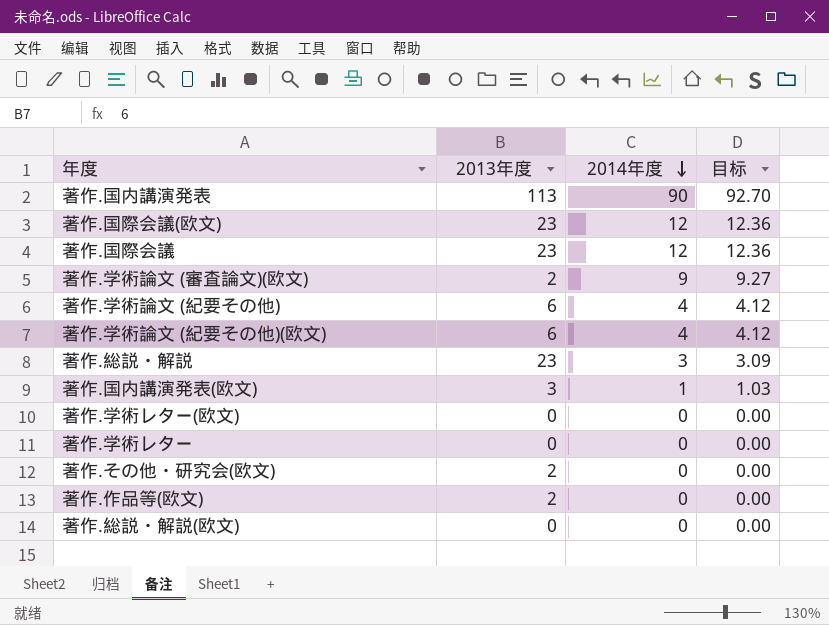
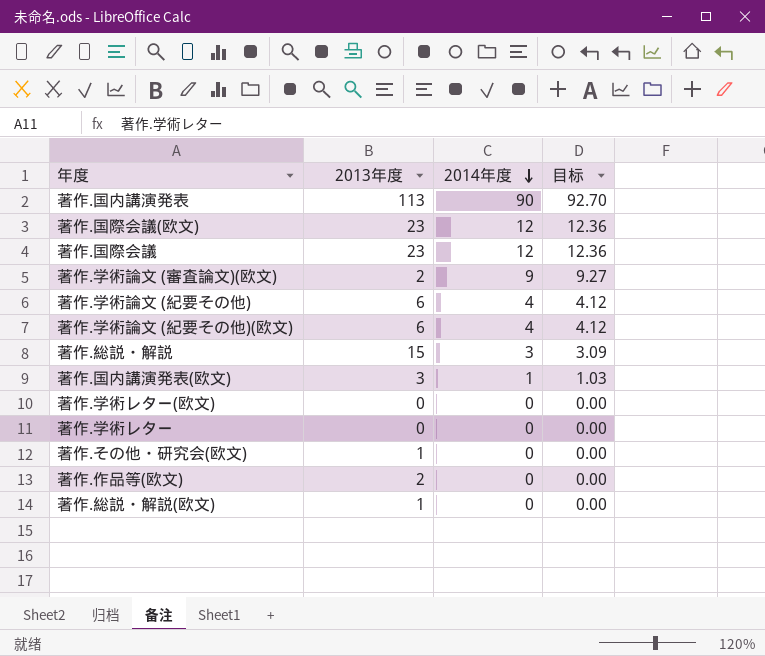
著作.総説・解説 | 2013年度: 23 -> 15
著作.その他・研究会(欧文) | 2013年度: 2 -> 1
著作.総説・解説(欧文) | 2013年度: 0 -> 1

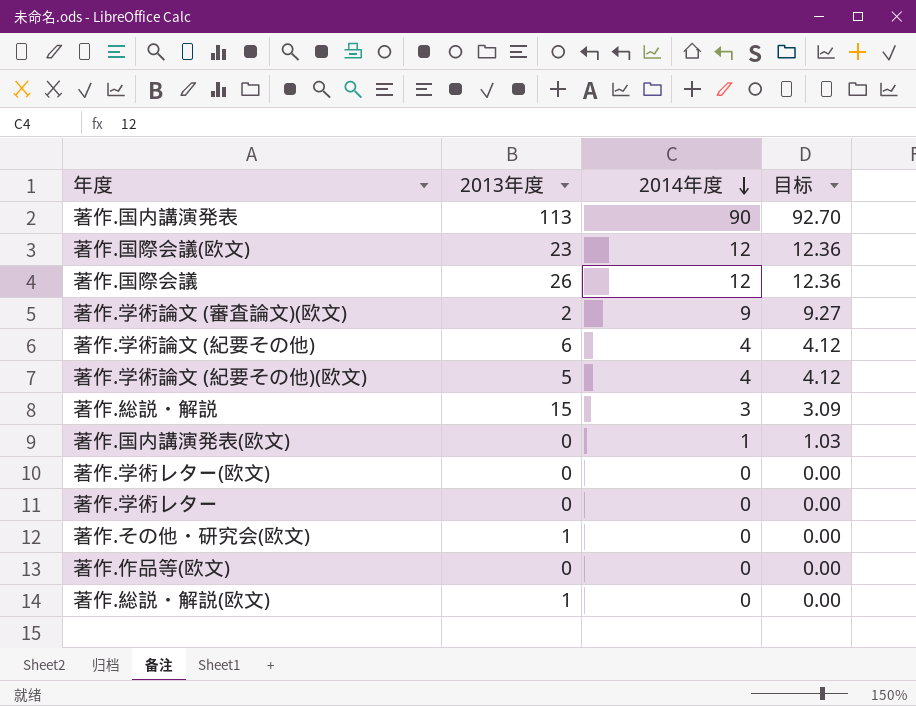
著作.国際会議 | 2013年度: 23 -> 26
著作.学術論文 (紀要その他)(欧文) | 2013年度: 6 -> 5
著作.国内講演発表(欧文) | 2013年度: 3 -> 0
著作.作品等(欧文) | 2013年度: 2 -> 0

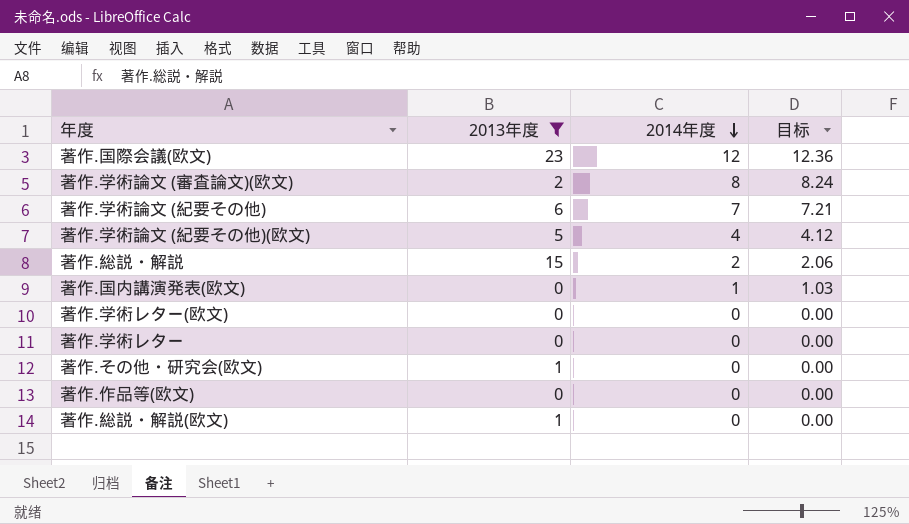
filter: none -> 2013年度 <= 23
著作.学術論文 (審査論文)(欧文) | 2014年度: 9 -> 8
著作.学術論文 (審査論文)(欧文) | 目标: 9.27 -> 8.24
著作.学術論文 (紀要その他) | 2014年度: 4 -> 7
著作.学術論文 (紀要その他) | 目标: 4.12 -> 7.21
著作.総説・解説 | 2014年度: 3 -> 2
著作.総説・解説 | 目标: 3.09 -> 2.06

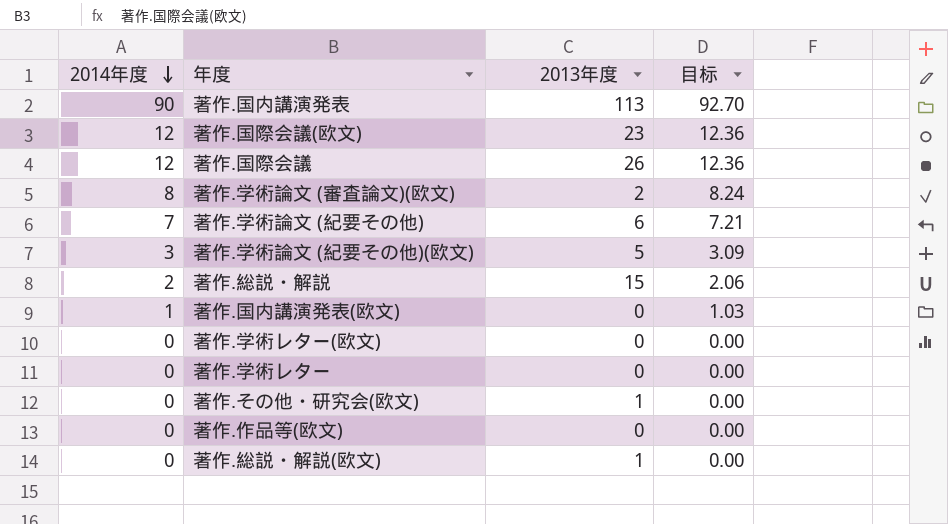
filter: 2013年度 <= 23 -> none
column 2014年度 | position: 3 -> 1
著作.学術論文 (紀要その他)(欧文) | 2014年度: 4 -> 3
著作.学術論文 (紀要その他)(欧文) | 目标: 4.12 -> 3.09

